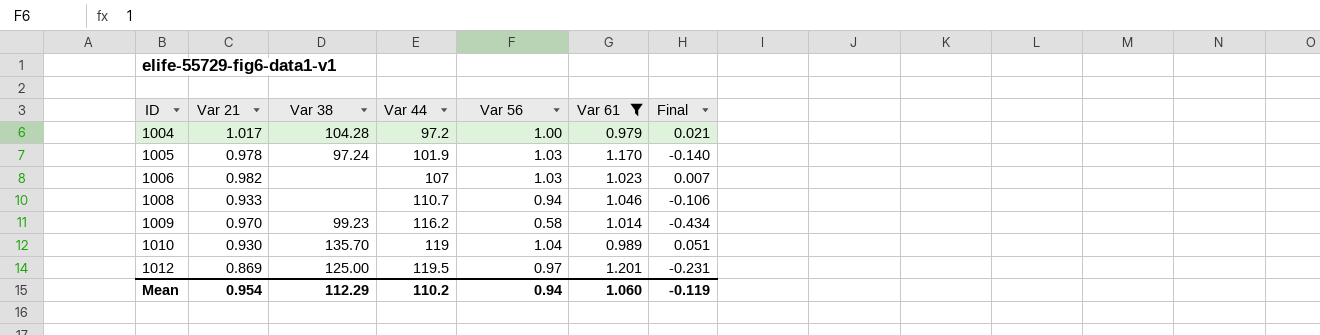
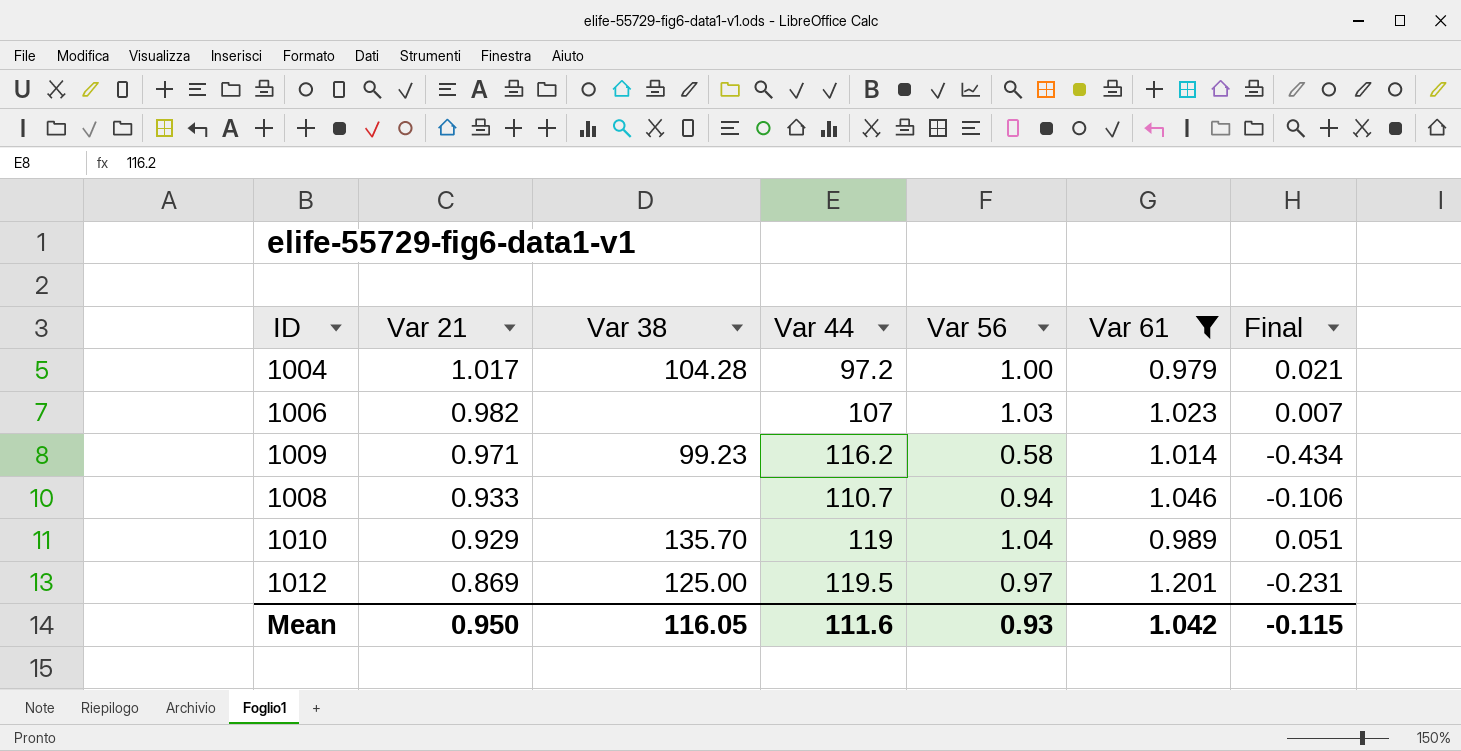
row order: ID ascending -> Var 21 descending
row 1005: 0.978 | 97.24 | 101.9 | 1.03 | 1.170 | -0.140 -> none
1009 | Var 21: 0.970 -> 0.971
1010 | Var 21: 0.930 -> 0.929
Mean | Var 21: 0.954 -> 0.950
Mean | Var 38: 112.29 -> 116.05
Mean | Var 44: 110.2 -> 111.6
Mean | Var 56: 0.94 -> 0.93
Mean | Var 61: 1.060 -> 1.042
Mean | Final: -0.119 -> -0.115

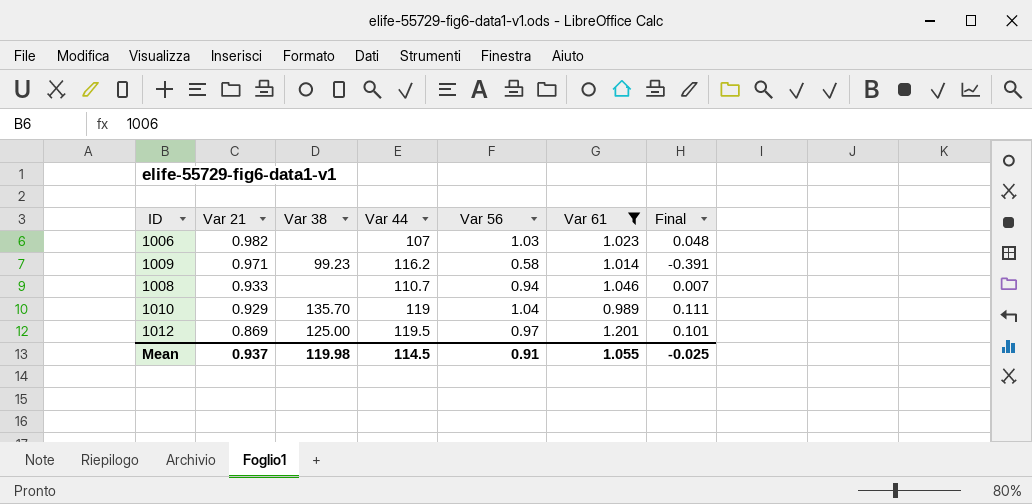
column Final | formula: [Var 56] - [Var 61] -> [Var 56] - [Var 21]
row 1004: 1.017 | 104.28 | 97.2 | 1.00 | 0.979 | 0.021 -> none
Mean | Var 21: 0.950 -> 0.937
Mean | Var 38: 116.05 -> 119.98
Mean | Var 44: 111.6 -> 114.5
Mean | Var 56: 0.93 -> 0.91
Mean | Var 61: 1.042 -> 1.055
Mean | Final: -0.115 -> -0.025

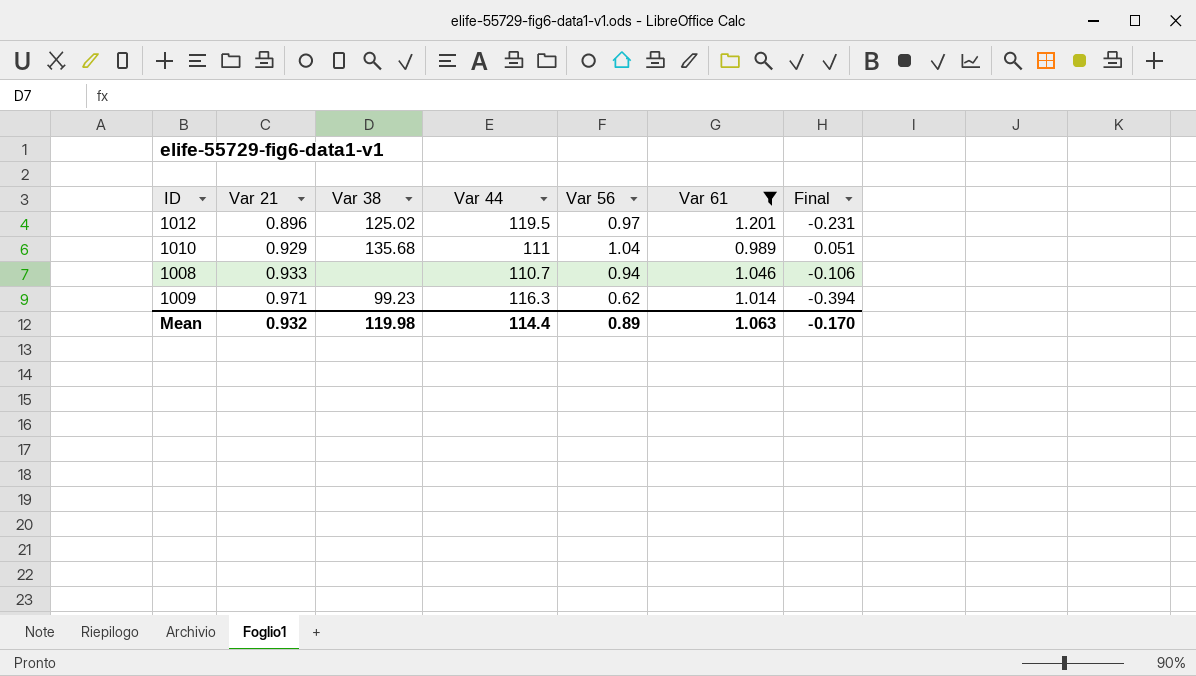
row order: Var 21 descending -> Var 21 ascending
column Final | formula: [Var 56] - [Var 21] -> [Var 56] - [Var 61]
row 1006: 0.982 | none | 107 | 1.03 | 1.023 | 0.048 -> none
1012 | Var 21: 0.869 -> 0.896
1012 | Var 38: 125.00 -> 125.02
1010 | Var 38: 135.70 -> 135.68
1010 | Var 44: 119 -> 111
1009 | Var 44: 116.2 -> 116.3
1009 | Var 56: 0.58 -> 0.62
Mean | Var 21: 0.937 -> 0.932
Mean | Var 44: 114.5 -> 114.4
Mean | Var 56: 0.91 -> 0.89
Mean | Var 61: 1.055 -> 1.063
Mean | Final: -0.025 -> -0.170

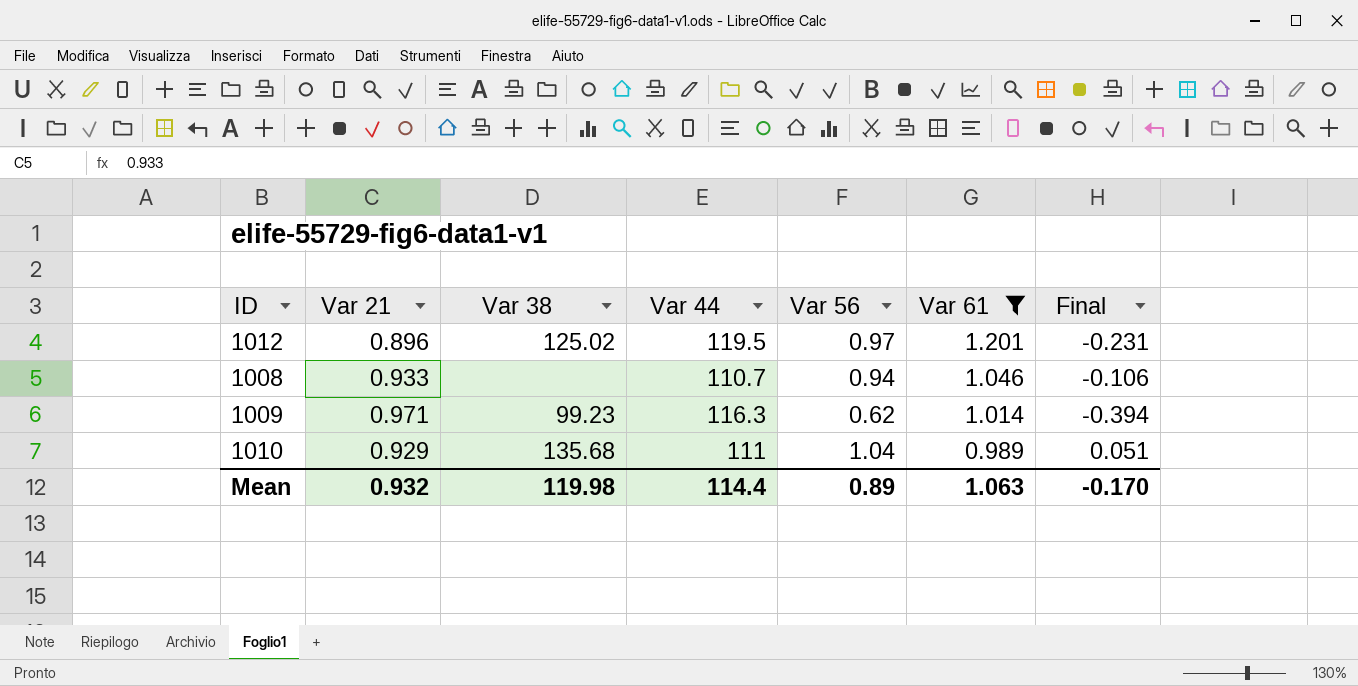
row order: Var 21 ascending -> Var 61 descending

